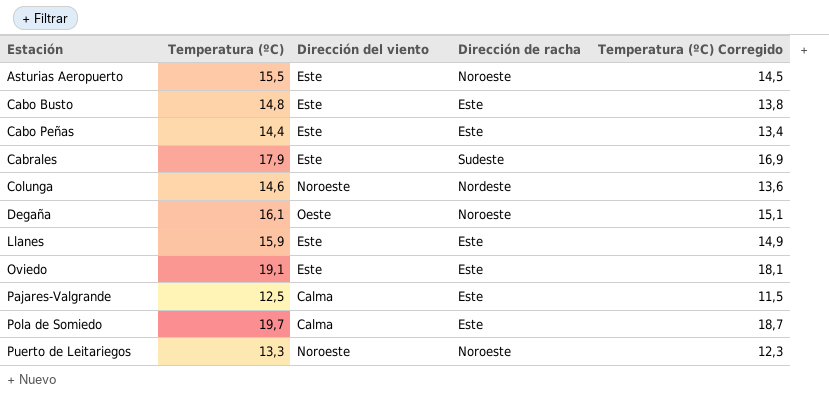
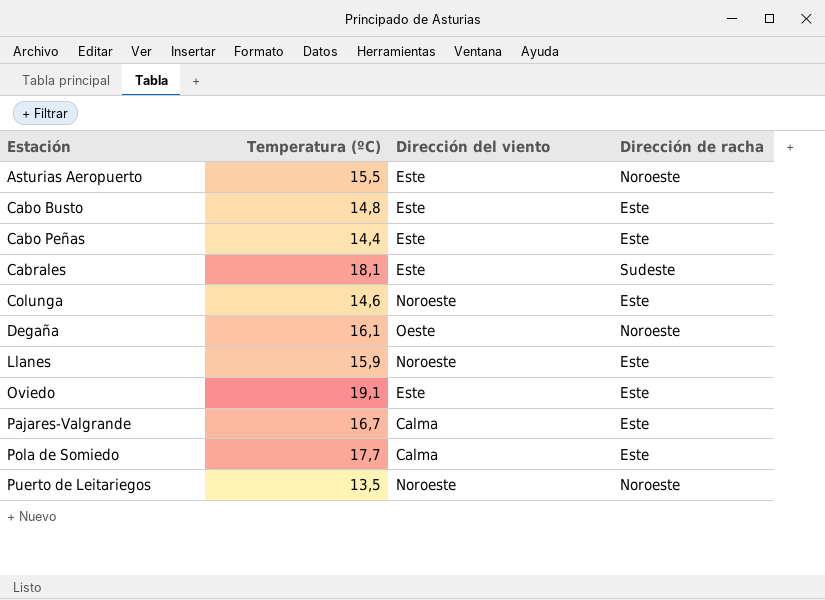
column Temperatura (ºC) Corregido | formula: [Temperatura (ºC)] - 1 -> none
Cabrales | Temperatura (ºC): 17,9 -> 18,1
Colunga | Dirección de racha: Nordeste -> Este
Llanes | Dirección del viento: Este -> Noroeste
Pajares-Valgrande | Temperatura (ºC): 12,5 -> 16,7
Pola de Somiedo | Temperatura (ºC): 19,7 -> 17,7
Puerto de Leitariegos | Temperatura (ºC): 13,3 -> 13,5

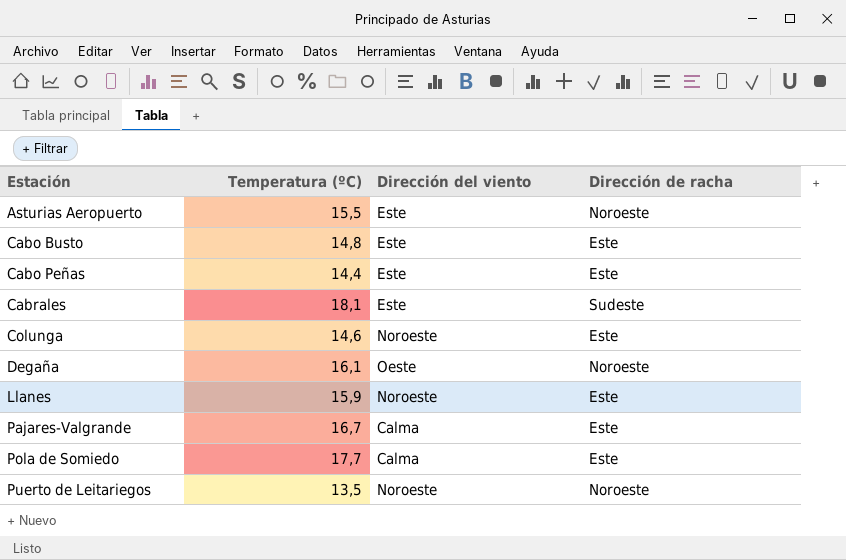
row Oviedo: 19,1 | Este | Este -> none

